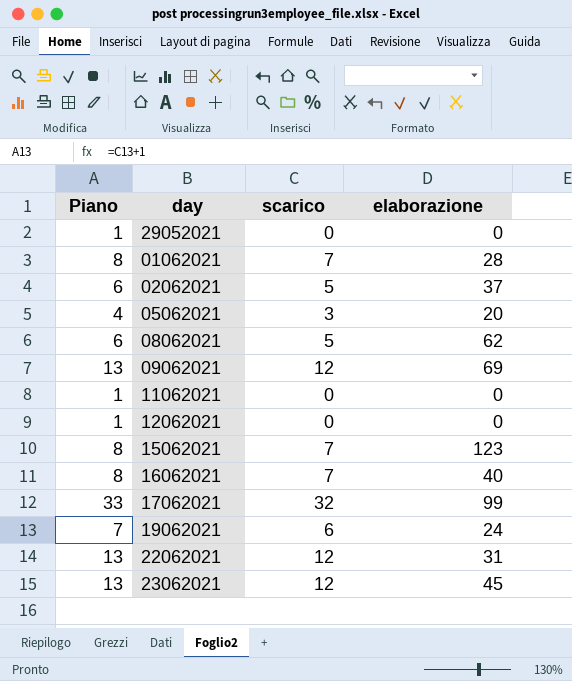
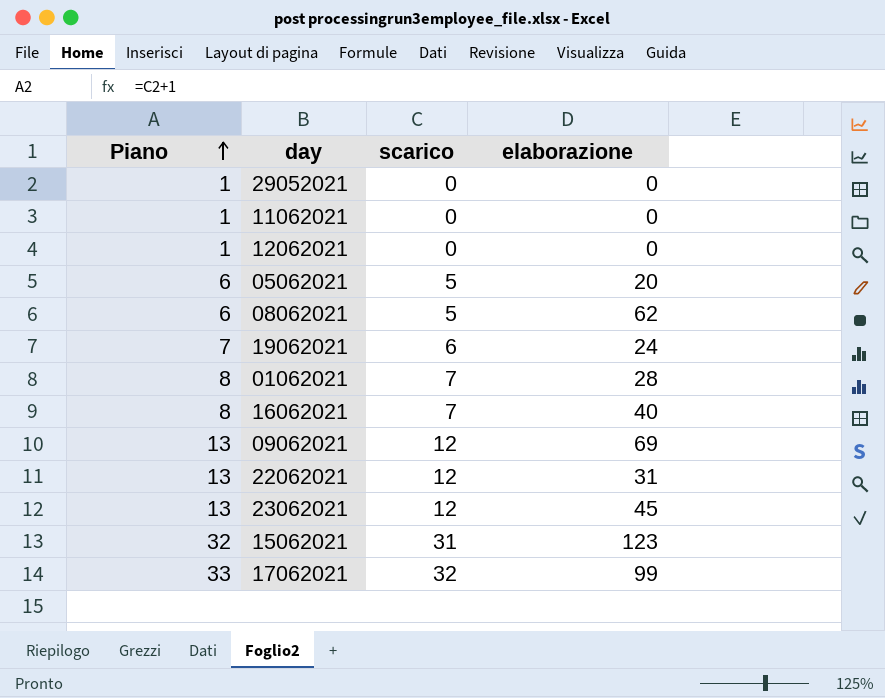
row order: none -> Piano ascending
row 02062021: 6 | 5 | 37 -> none
05062021 | Piano: 4 -> 6
05062021 | scarico: 3 -> 5
15062021 | Piano: 8 -> 32
15062021 | scarico: 7 -> 31

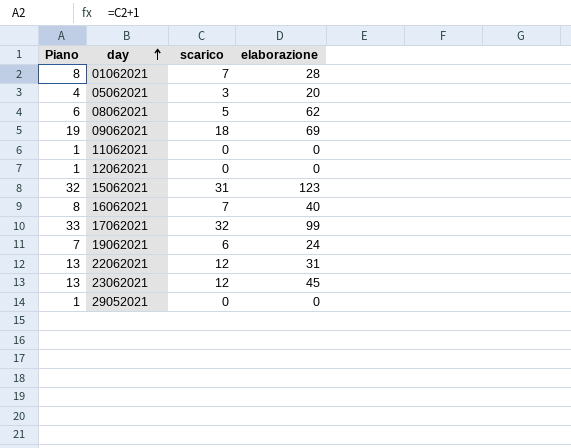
row order: Piano ascending -> day ascending
05062021 | Piano: 6 -> 4
05062021 | scarico: 5 -> 3
09062021 | Piano: 13 -> 19
09062021 | scarico: 12 -> 18

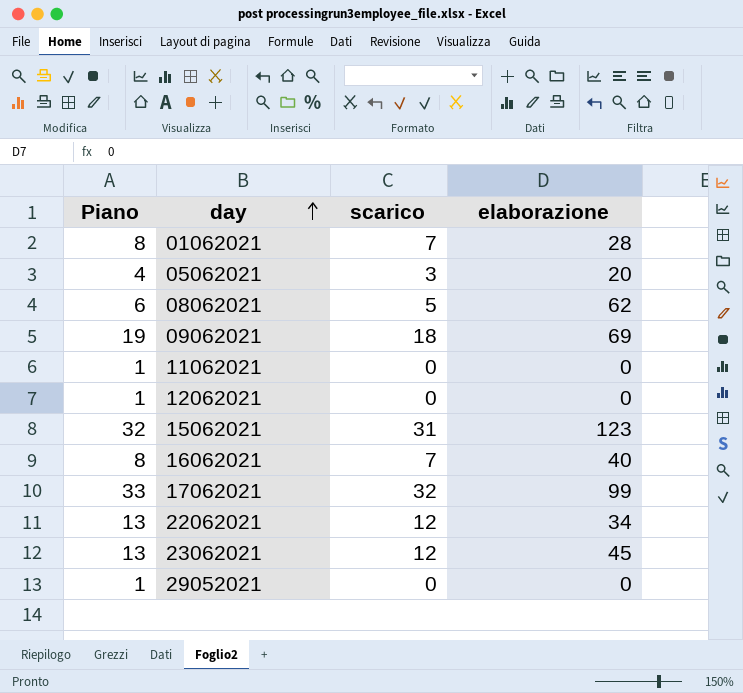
row 19062021: 7 | 6 | 24 -> none
22062021 | elaborazione: 31 -> 34

